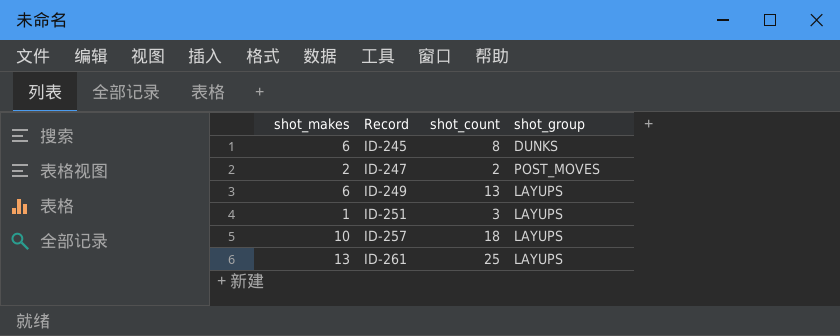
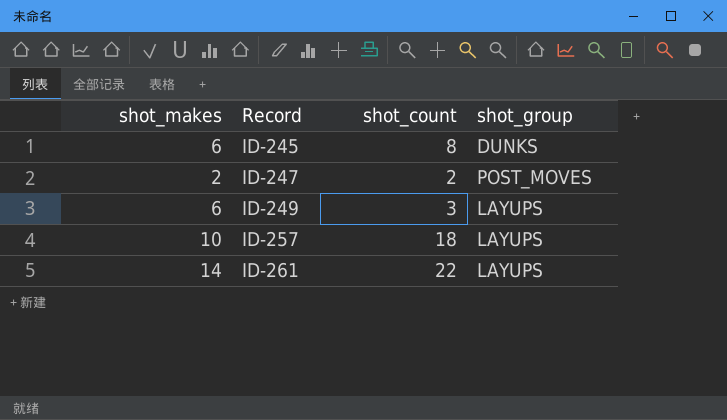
row ID-251: 1 | 3 | LAYUPS -> none
ID-249 | shot_count: 13 -> 3
ID-261 | shot_makes: 13 -> 14
ID-261 | shot_count: 25 -> 22

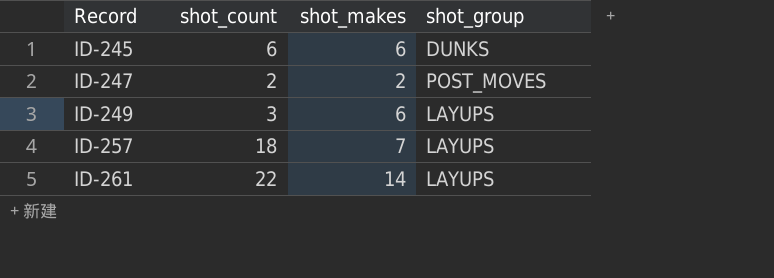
column shot_makes | position: 1 -> 3
ID-245 | shot_count: 8 -> 6
ID-257 | shot_makes: 10 -> 7

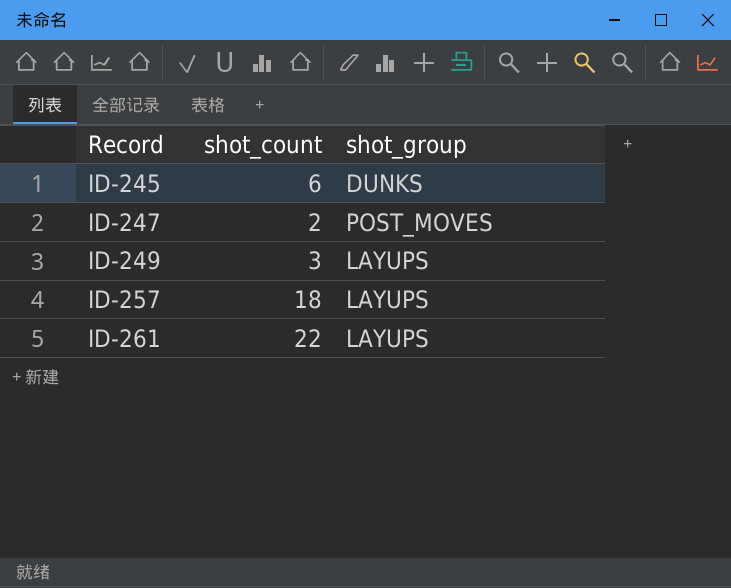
column shot_makes | position: 3 -> none

